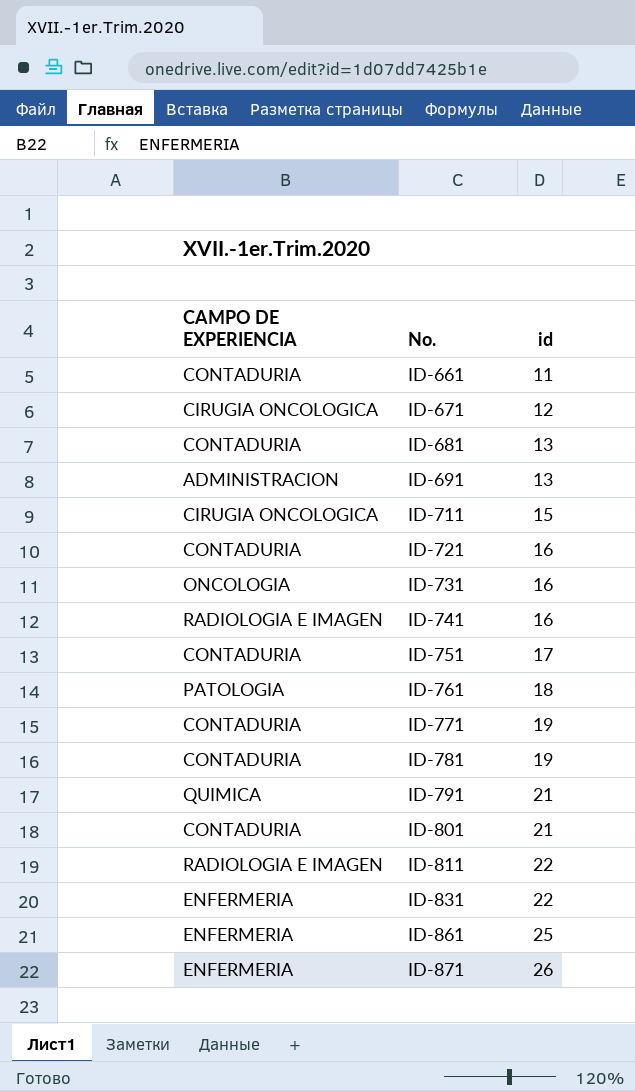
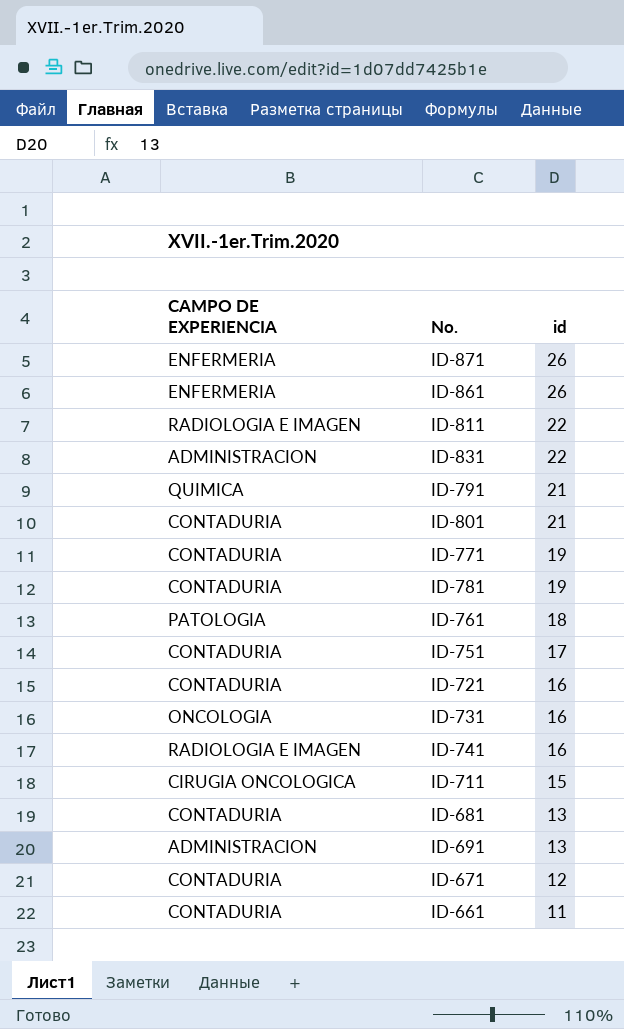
row order: No. ascending -> id descending
ID-861 | id: 25 -> 26
ID-831 | CAMPO DE EXPERIENCIA: ENFERMERIA -> ADMINISTRACION
ID-671 | CAMPO DE EXPERIENCIA: CIRUGIA ONCOLOGICA -> CONTADURIA

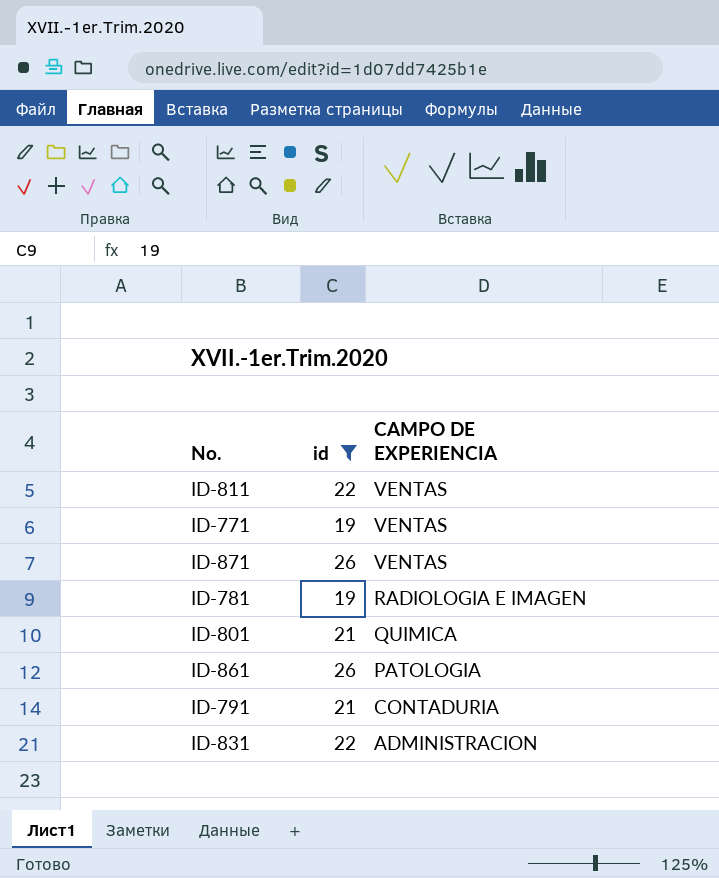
filter: none -> id >= 19
row order: id descending -> CAMPO DE EXPERIENCIA descending
column CAMPO DE EXPERIENCIA | position: 1 -> 3
ID-811 | CAMPO DE EXPERIENCIA: RADIOLOGIA E IMAGEN -> VENTAS
ID-771 | CAMPO DE EXPERIENCIA: CONTADURIA -> VENTAS
ID-871 | CAMPO DE EXPERIENCIA: ENFERMERIA -> VENTAS
ID-781 | CAMPO DE EXPERIENCIA: CONTADURIA -> RADIOLOGIA E IMAGEN
ID-801 | CAMPO DE EXPERIENCIA: CONTADURIA -> QUIMICA
ID-861 | CAMPO DE EXPERIENCIA: ENFERMERIA -> PATOLOGIA
ID-791 | CAMPO DE EXPERIENCIA: QUIMICA -> CONTADURIA

